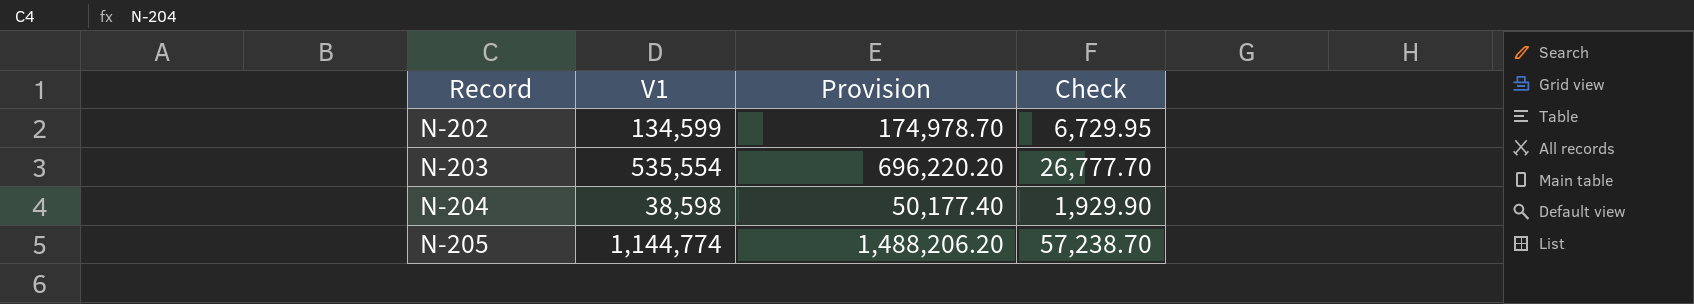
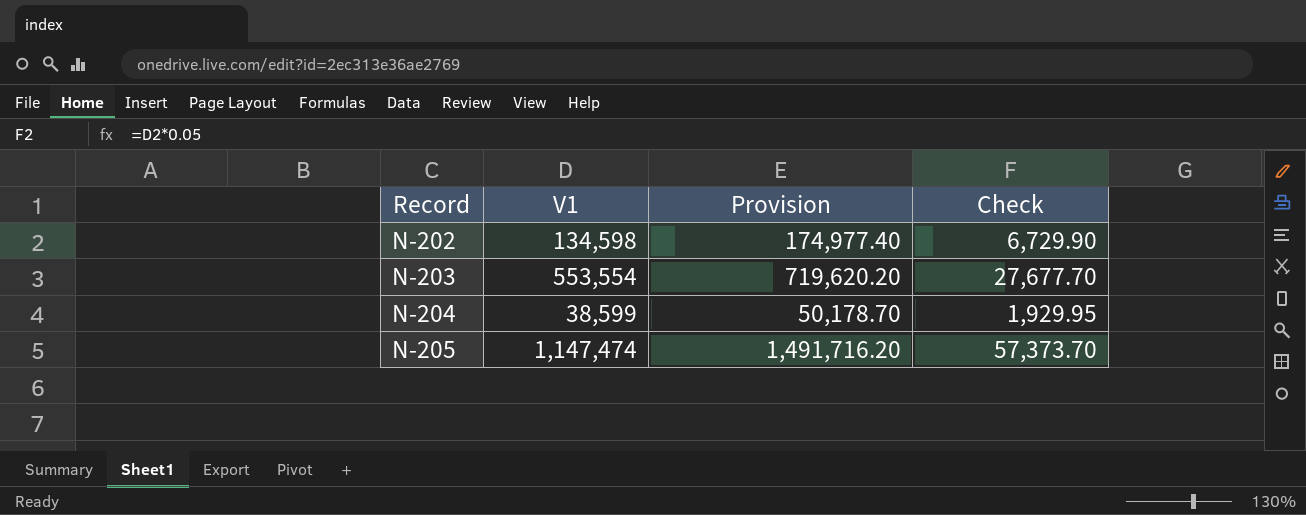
N-202 | V1: 134,599 -> 134,598
N-202 | Provision: 174,978.70 -> 174,977.40
N-202 | Check: 6,729.95 -> 6,729.90
N-203 | V1: 535,554 -> 553,554
N-203 | Provision: 696,220.20 -> 719,620.20
N-203 | Check: 26,777.70 -> 27,677.70
N-204 | V1: 38,598 -> 38,599
N-204 | Provision: 50,177.40 -> 50,178.70
N-204 | Check: 1,929.90 -> 1,929.95
N-205 | V1: 1,144,774 -> 1,147,474
N-205 | Provision: 1,488,206.20 -> 1,491,716.20
N-205 | Check: 57,238.70 -> 57,373.70

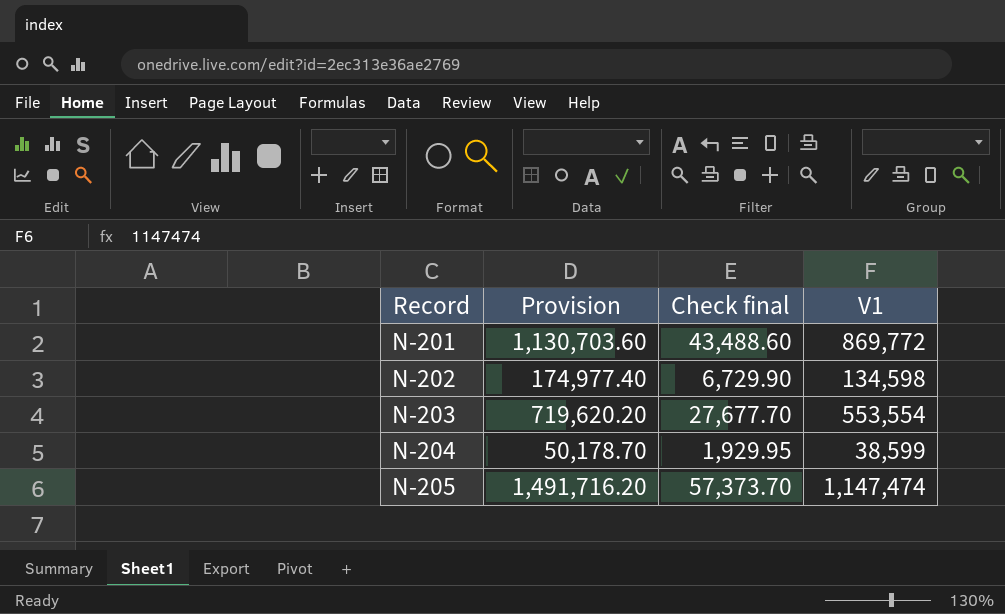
column name: Check -> Check final
column V1 | position: 2 -> 4
row N-201: none -> 1,130,703.60 | 43,488.60 | 869,772

